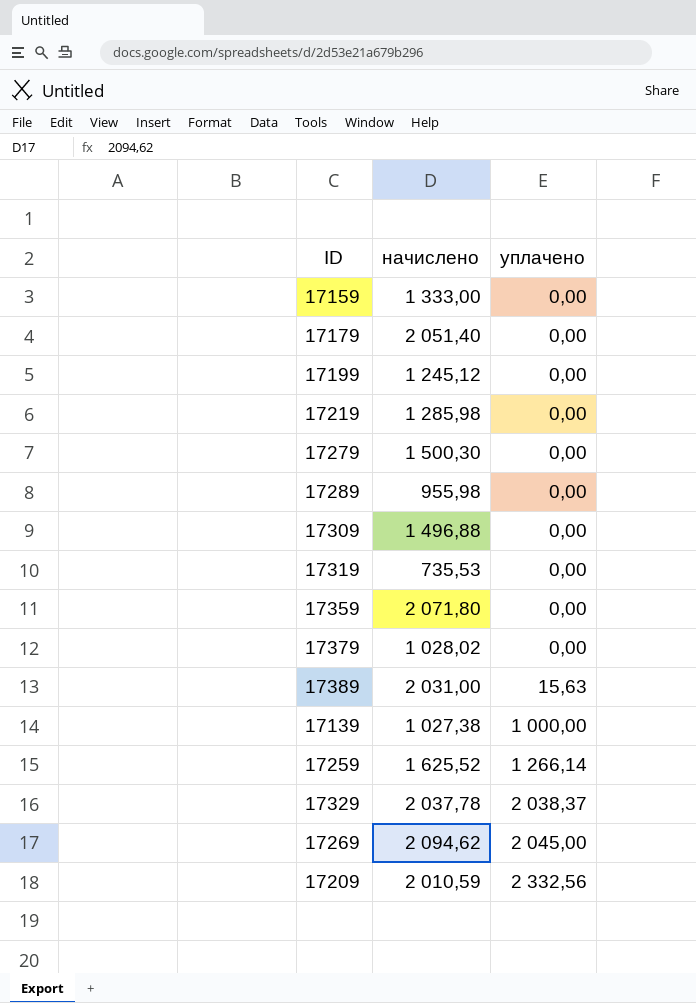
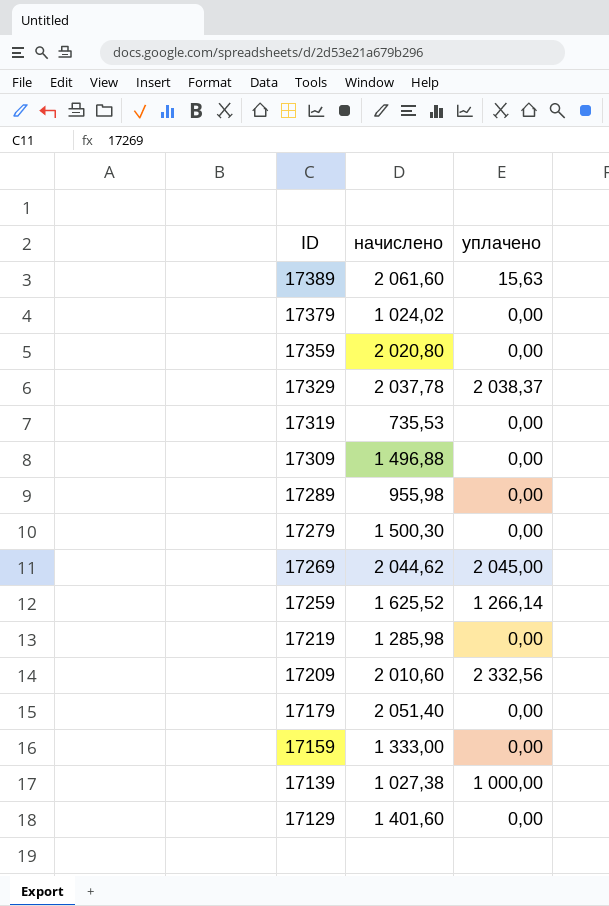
row order: уплачено ascending -> ID descending
row 17199: 1 245,12 | 0,00 -> none
17389 | начислено: 2 031,00 -> 2 061,60
17379 | начислено: 1 028,02 -> 1 024,02
17359 | начислено: 2 071,80 -> 2 020,80
17269 | начислено: 2 094,62 -> 2 044,62
17209 | начислено: 2 010,59 -> 2 010,60
row 17129: none -> 1 401,60 | 0,00

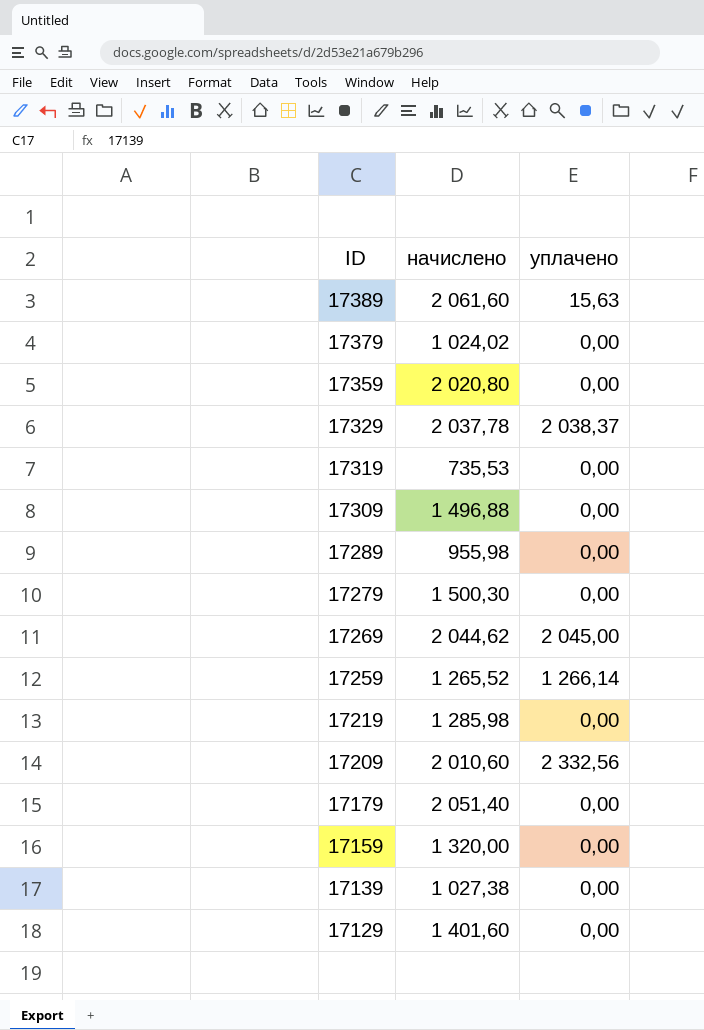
17259 | начислено: 1 625,52 -> 1 265,52
17159 | начислено: 1 333,00 -> 1 320,00
17139 | уплачено: 1 000,00 -> 0,00

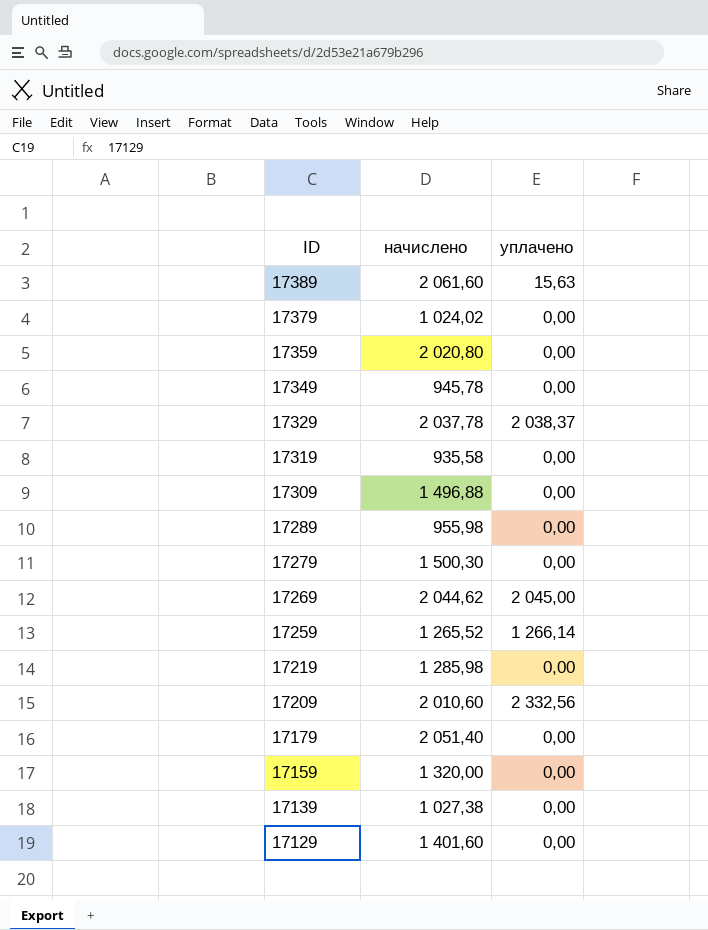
row 17349: none -> 945,78 | 0,00
17319 | начислено: 735,53 -> 935,58

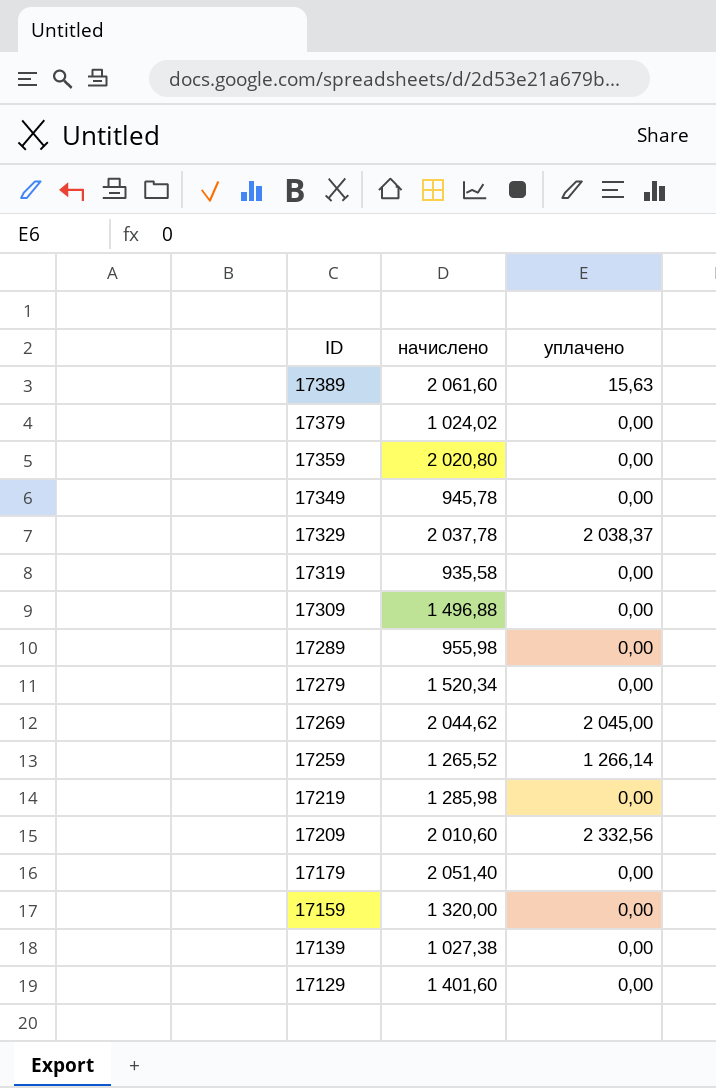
17279 | начислено: 1 500,30 -> 1 520,34

